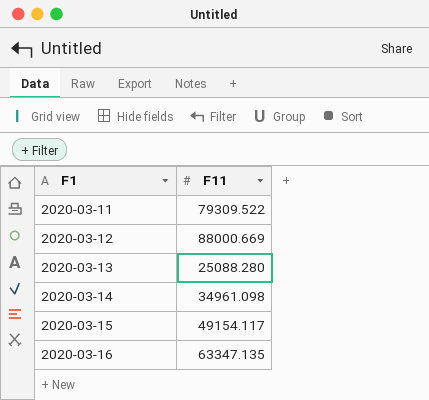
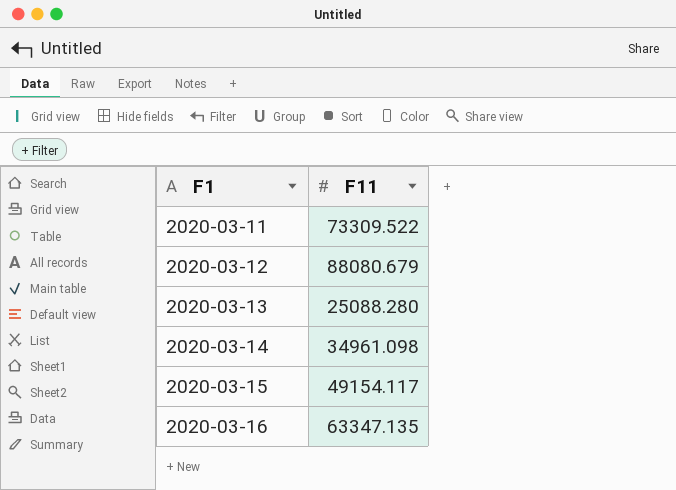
2020-03-11 | F11: 79309.522 -> 73309.522
2020-03-12 | F11: 88000.669 -> 88080.679

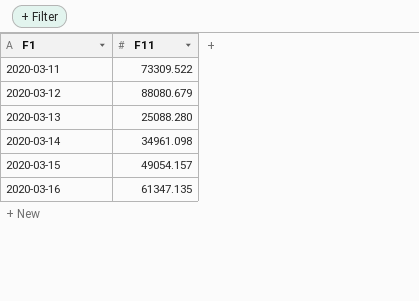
2020-03-15 | F11: 49154.117 -> 49054.157
2020-03-16 | F11: 63347.135 -> 61347.135

